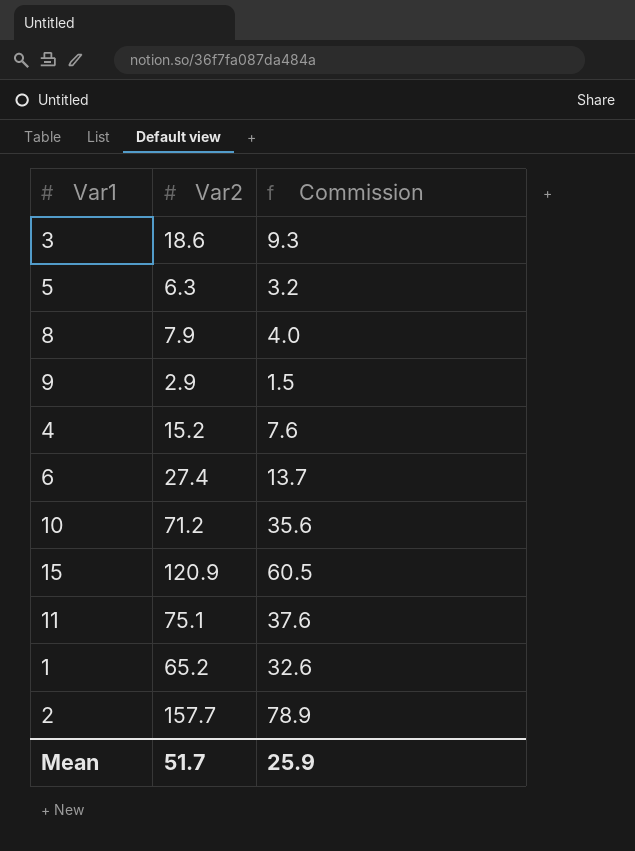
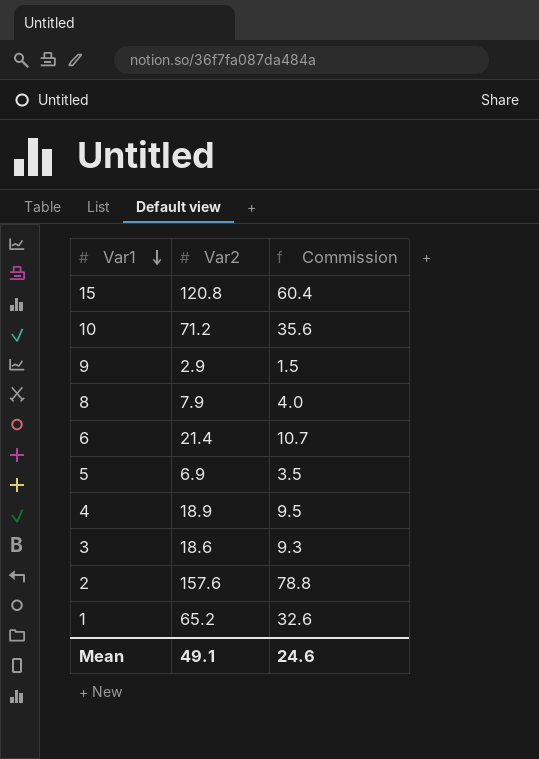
row order: none -> Var1 descending
row 11: 75.1 | 37.6 -> none
15 | Var2: 120.9 -> 120.8
15 | Commission: 60.5 -> 60.4
6 | Var2: 27.4 -> 21.4
6 | Commission: 13.7 -> 10.7
5 | Var2: 6.3 -> 6.9
5 | Commission: 3.2 -> 3.5
4 | Var2: 15.2 -> 18.9
4 | Commission: 7.6 -> 9.5
2 | Var2: 157.7 -> 157.6
2 | Commission: 78.9 -> 78.8
Mean | Var2: 51.7 -> 49.1
Mean | Commission: 25.9 -> 24.6

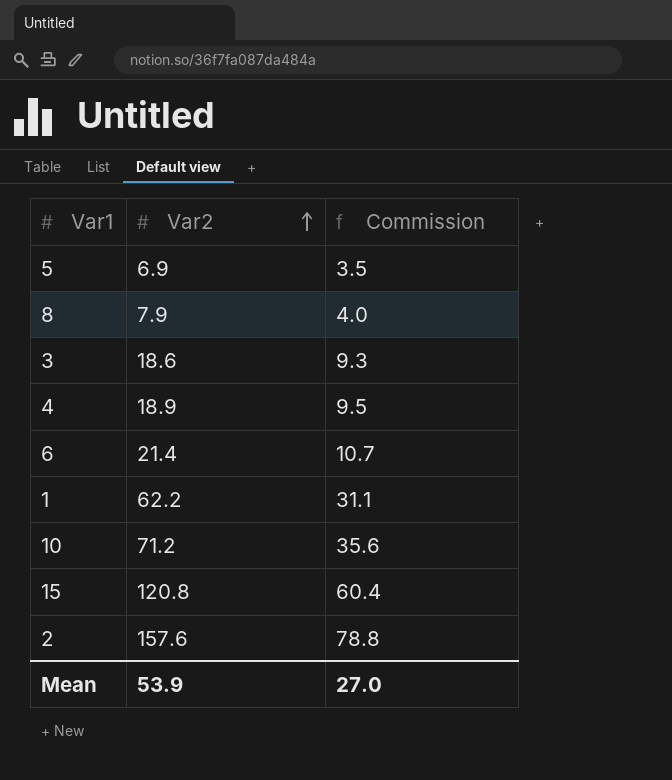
row order: Var1 descending -> Var2 ascending
row 9: 2.9 | 1.5 -> none
1 | Var2: 65.2 -> 62.2
1 | Commission: 32.6 -> 31.1
Mean | Var2: 49.1 -> 53.9
Mean | Commission: 24.6 -> 27.0

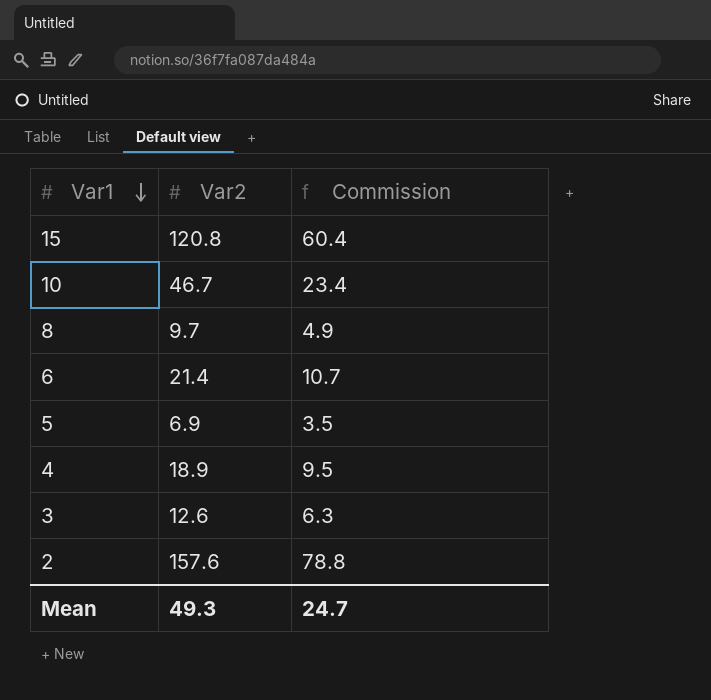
row order: Var2 ascending -> Var1 descending
row 1: 62.2 | 31.1 -> none
10 | Var2: 71.2 -> 46.7
10 | Commission: 35.6 -> 23.4
8 | Var2: 7.9 -> 9.7
8 | Commission: 4.0 -> 4.9
3 | Var2: 18.6 -> 12.6
3 | Commission: 9.3 -> 6.3
Mean | Var2: 53.9 -> 49.3
Mean | Commission: 27.0 -> 24.7

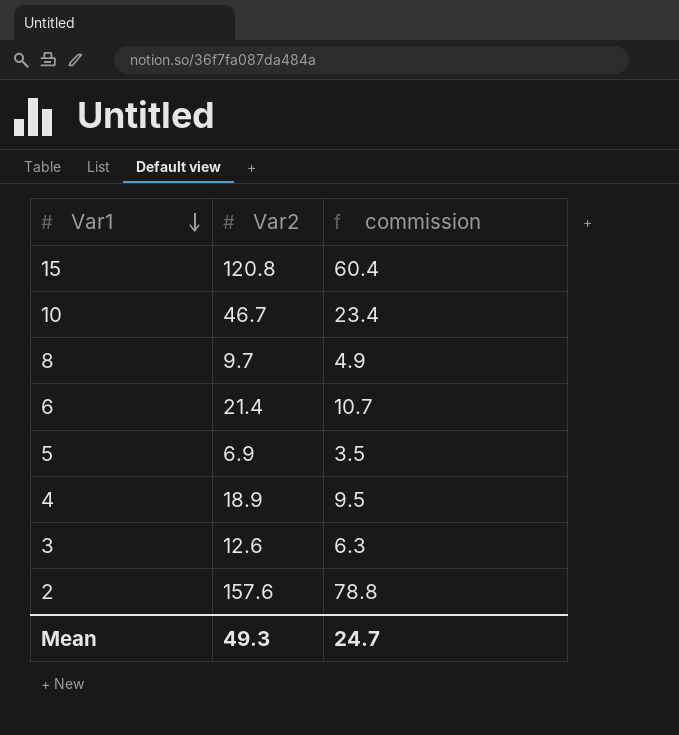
column name: Commission -> commission

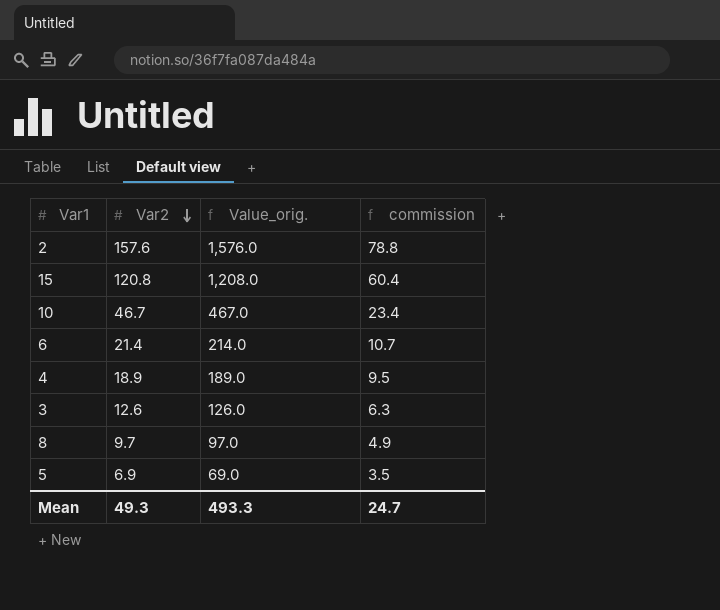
row order: Var1 descending -> Var2 descending
column Value_orig. | formula: none -> [Var2] * 10

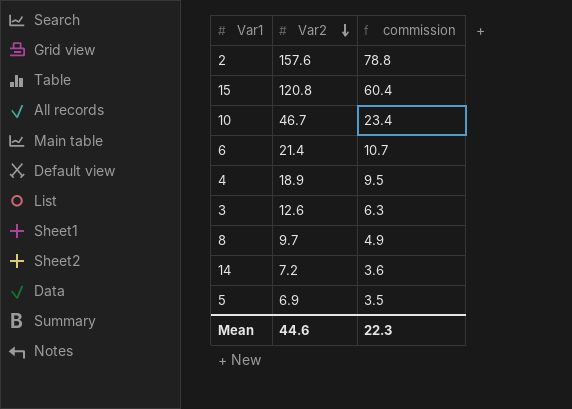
column Value_orig. | formula: [Var2] * 10 -> none
row 14: none -> 7.2 | 3.6
Mean | Var2: 49.3 -> 44.6
Mean | commission: 24.7 -> 22.3

